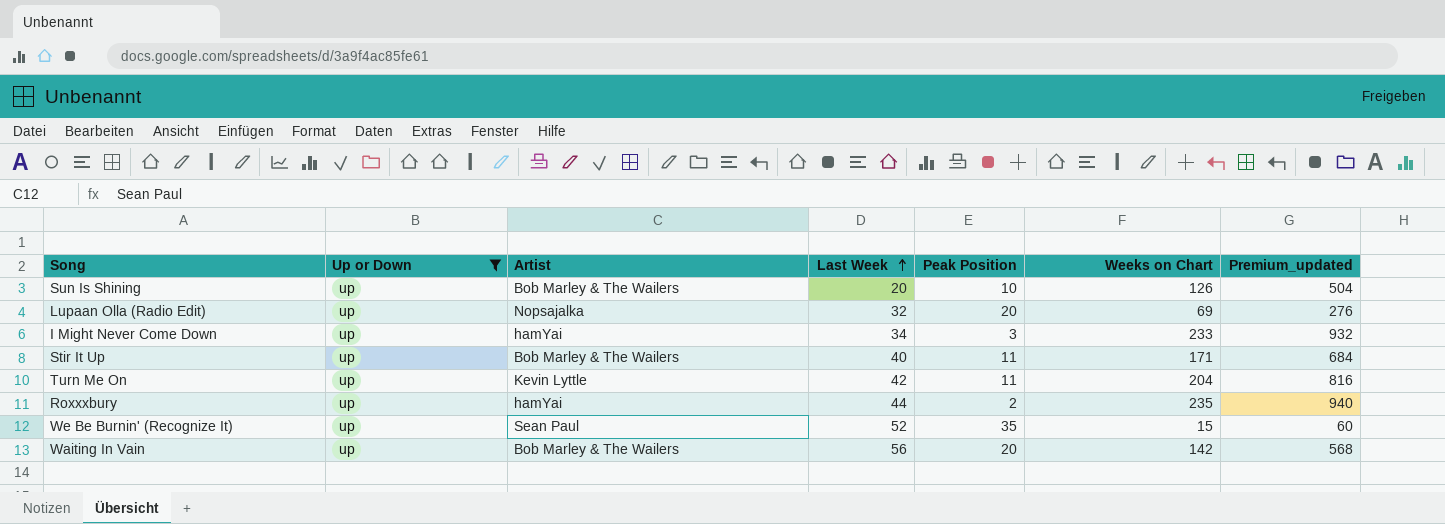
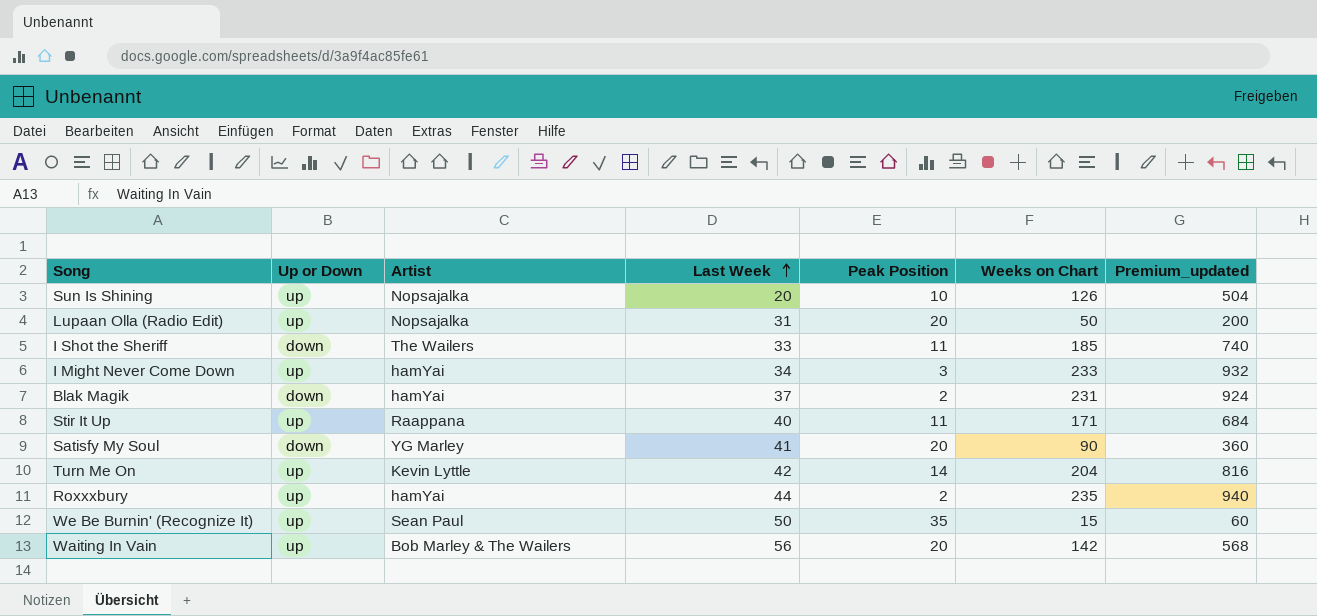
filter: Up or Down = up -> none
Sun Is Shining | Artist: Bob Marley & The Wailers -> Nopsajalka
Lupaan Olla (Radio Edit) | Last Week: 32 -> 31
Lupaan Olla (Radio Edit) | Weeks on Chart: 69 -> 50
Lupaan Olla (Radio Edit) | Premium_updated: 276 -> 200
Stir It Up | Artist: Bob Marley & The Wailers -> Raappana
Turn Me On | Peak Position: 11 -> 14
We Be Burnin' (Recognize It) | Last Week: 52 -> 50

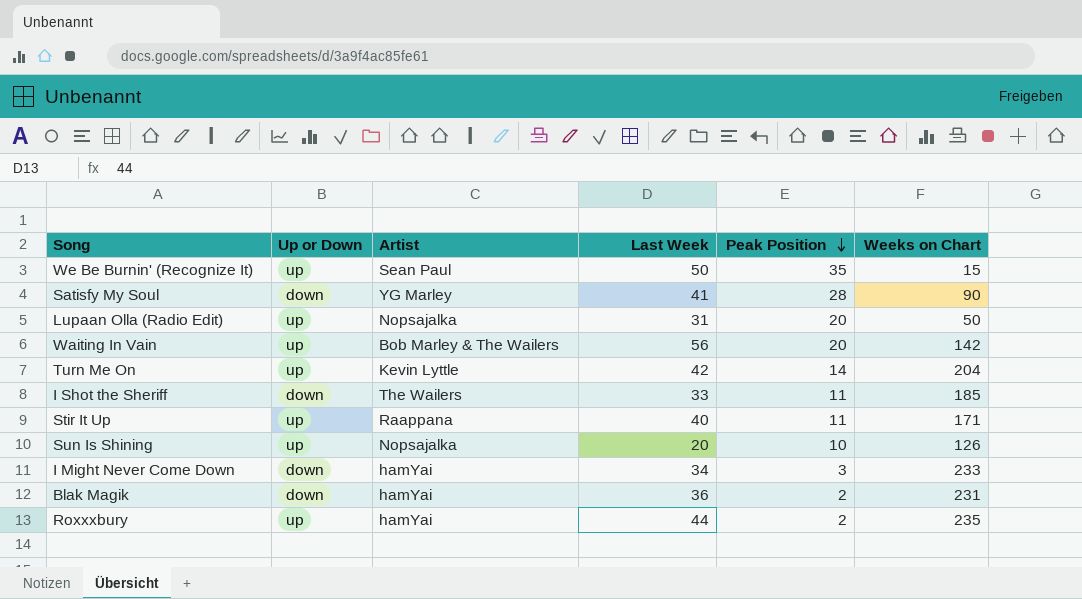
row order: Last Week ascending -> Peak Position descending
column Premium_updated | formula: [Weeks on Chart] * 4 -> none
Satisfy My Soul | Peak Position: 20 -> 28
I Might Never Come Down | Up or Down: up -> down
Blak Magik | Last Week: 37 -> 36

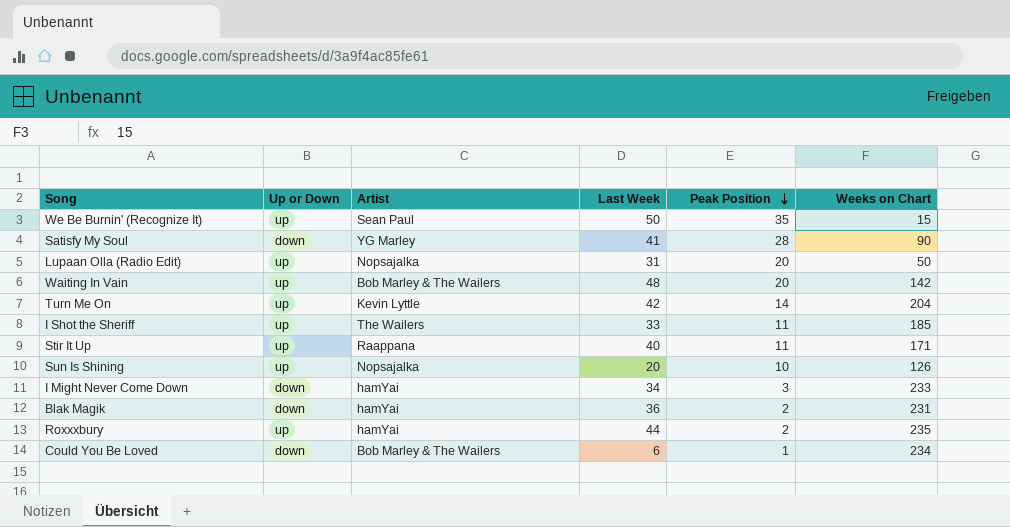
Waiting In Vain | Last Week: 56 -> 48
I Shot the Sheriff | Up or Down: down -> up
row Could You Be Loved: none -> down | Bob Marley & The Wailers | 6 | 1 | 234

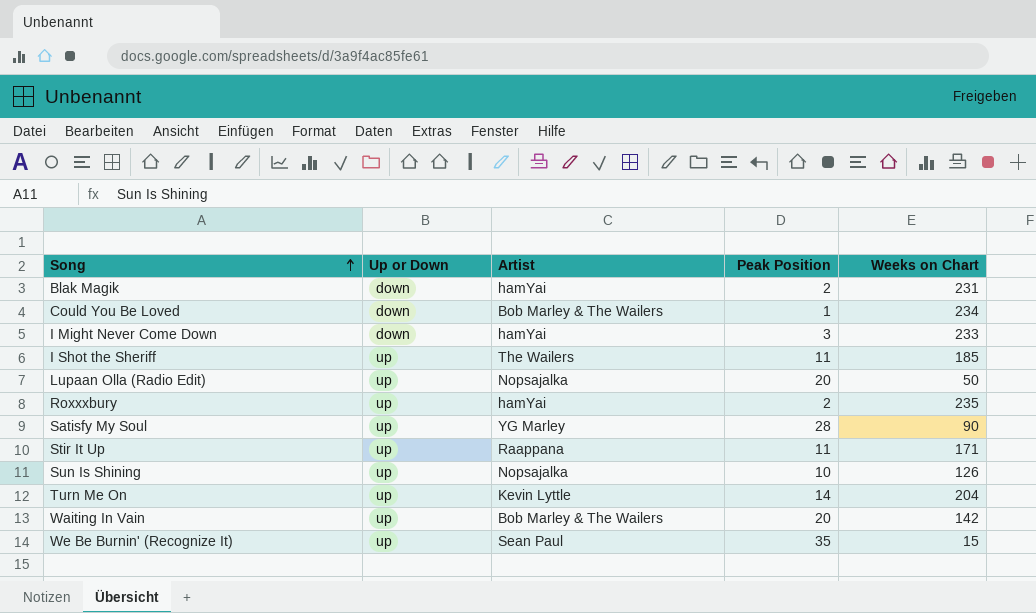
row order: Peak Position descending -> Song ascending
column Last Week | position: 4 -> none
Satisfy My Soul | Up or Down: down -> up

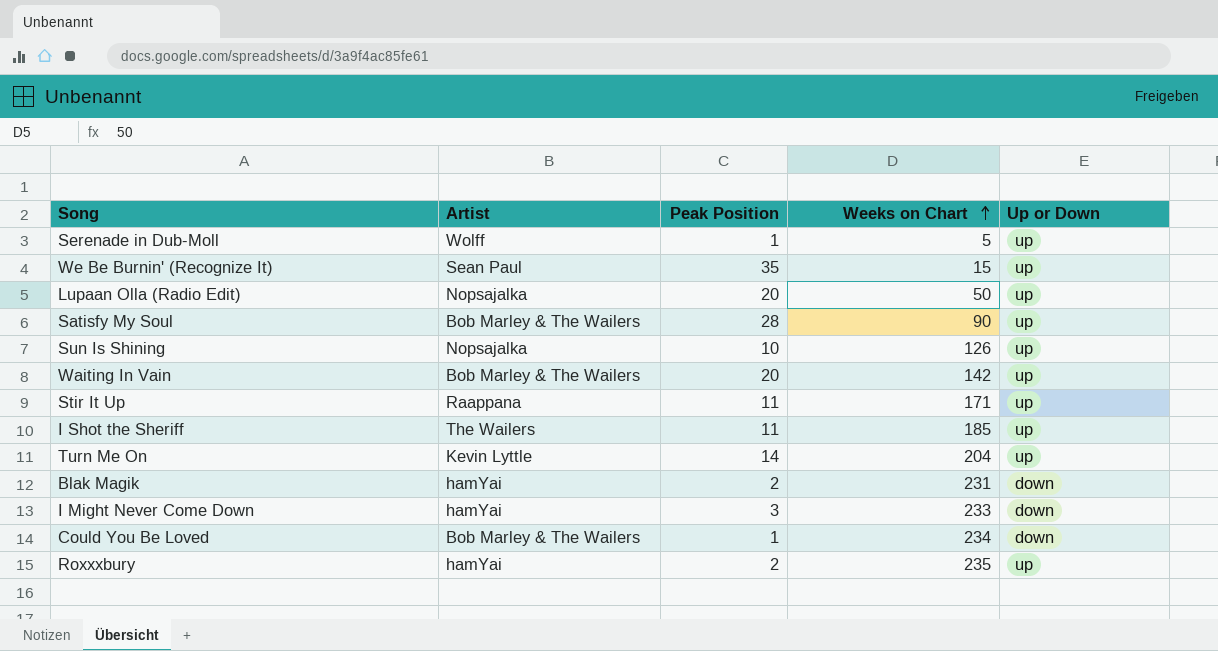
row order: Song ascending -> Weeks on Chart ascending
column Up or Down | position: 2 -> 5
row Serenade in Dub-Moll: none -> Wolff | 1 | 5 | up
Satisfy My Soul | Artist: YG Marley -> Bob Marley & The Wailers

